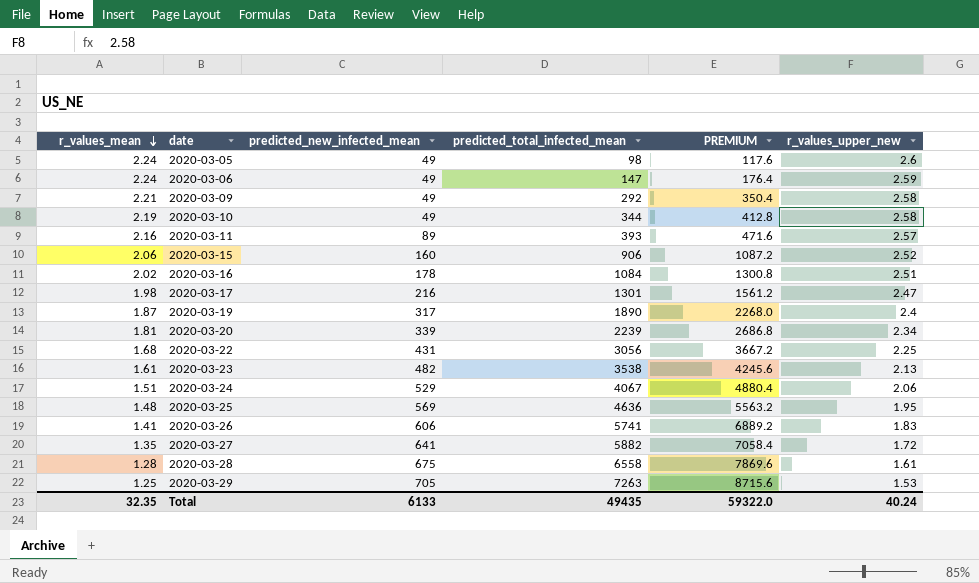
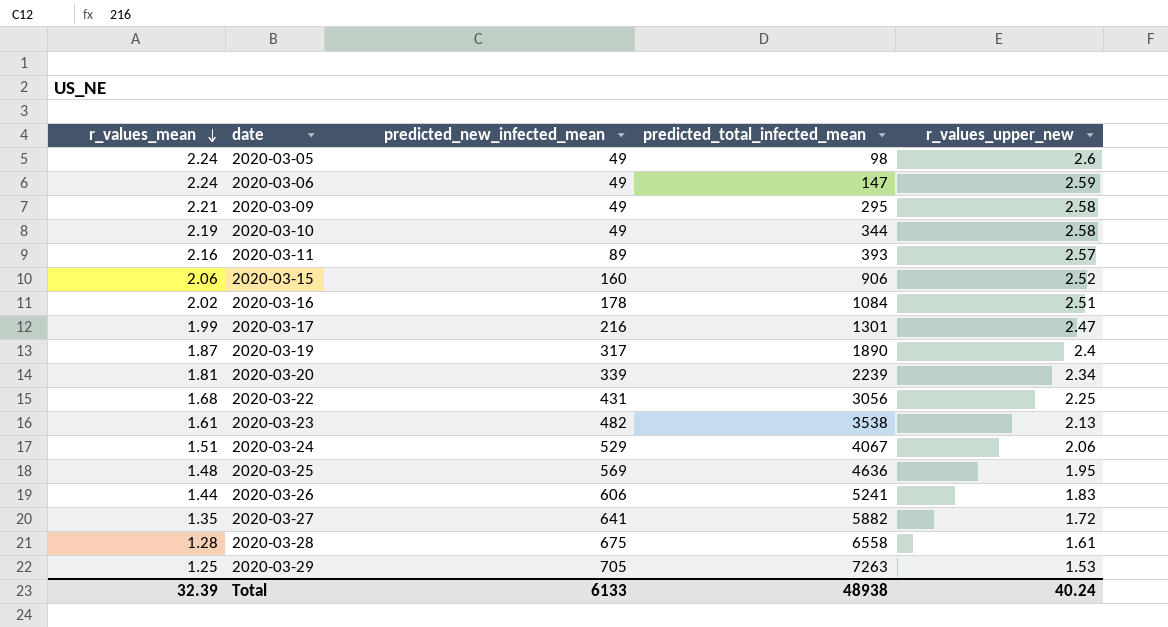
column PREMIUM | formula: [predicted_total_infected_mean] * 1.2 -> none
2020-03-09 | predicted_total_infected_mean: 292 -> 295
2020-03-17 | r_values_mean: 1.98 -> 1.99
2020-03-26 | r_values_mean: 1.41 -> 1.44
2020-03-26 | predicted_total_infected_mean: 5741 -> 5241
Total | r_values_mean: 32.35 -> 32.39
Total | predicted_total_infected_mean: 49435 -> 48938

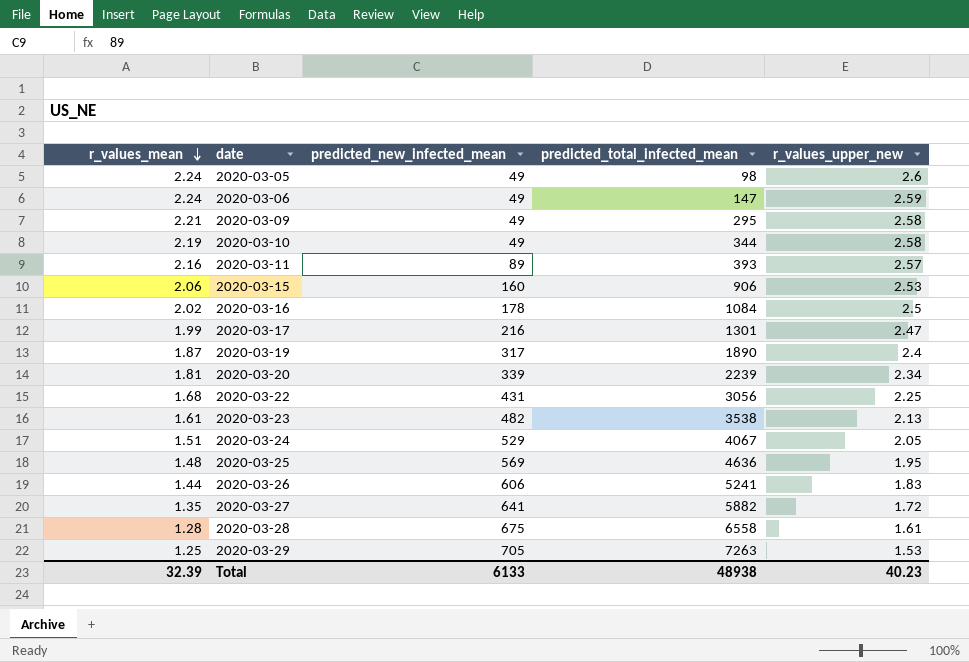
2020-03-15 | r_values_upper_new: 2.52 -> 2.53
2020-03-16 | r_values_upper_new: 2.51 -> 2.5
2020-03-24 | r_values_upper_new: 2.06 -> 2.05
Total | r_values_upper_new: 40.24 -> 40.23

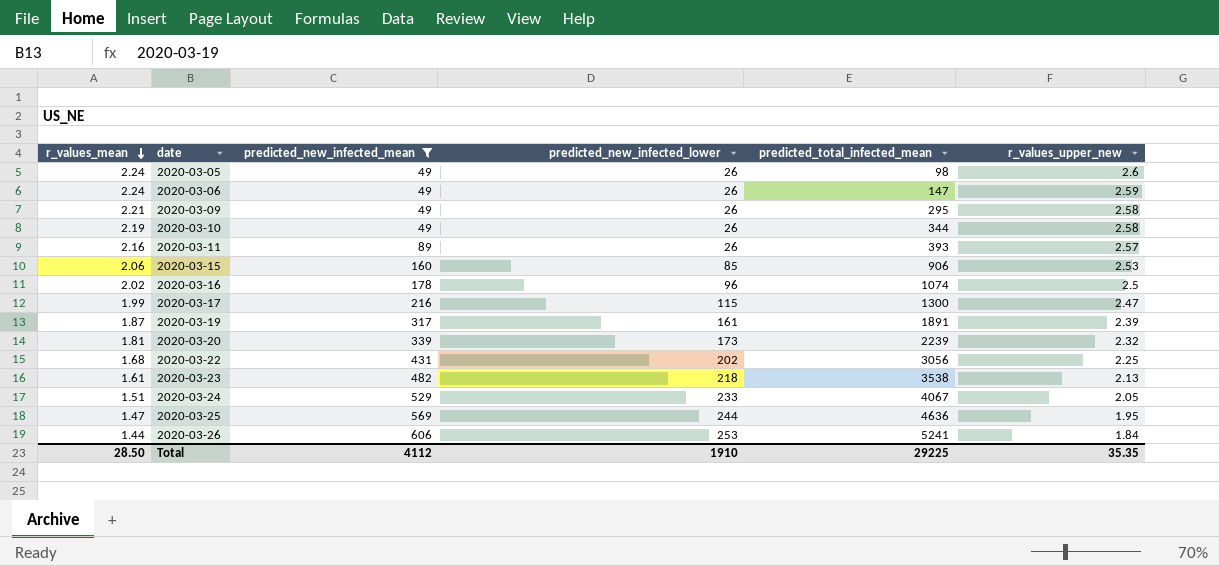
filter: none -> predicted_new_infected_mean <= 606
column predicted_new_infected_lower | position: none -> 4
2020-03-16 | predicted_total_infected_mean: 1084 -> 1074
2020-03-17 | predicted_total_infected_mean: 1301 -> 1300
2020-03-19 | predicted_total_infected_mean: 1890 -> 1891
2020-03-19 | r_values_upper_new: 2.4 -> 2.39
2020-03-20 | r_values_upper_new: 2.34 -> 2.32
2020-03-25 | r_values_mean: 1.48 -> 1.47
2020-03-26 | r_values_upper_new: 1.83 -> 1.84
Total | r_values_mean: 32.39 -> 28.50
Total | predicted_new_infected_mean: 6133 -> 4112
Total | predicted_total_infected_mean: 48938 -> 29225
Total | r_values_upper_new: 40.23 -> 35.35

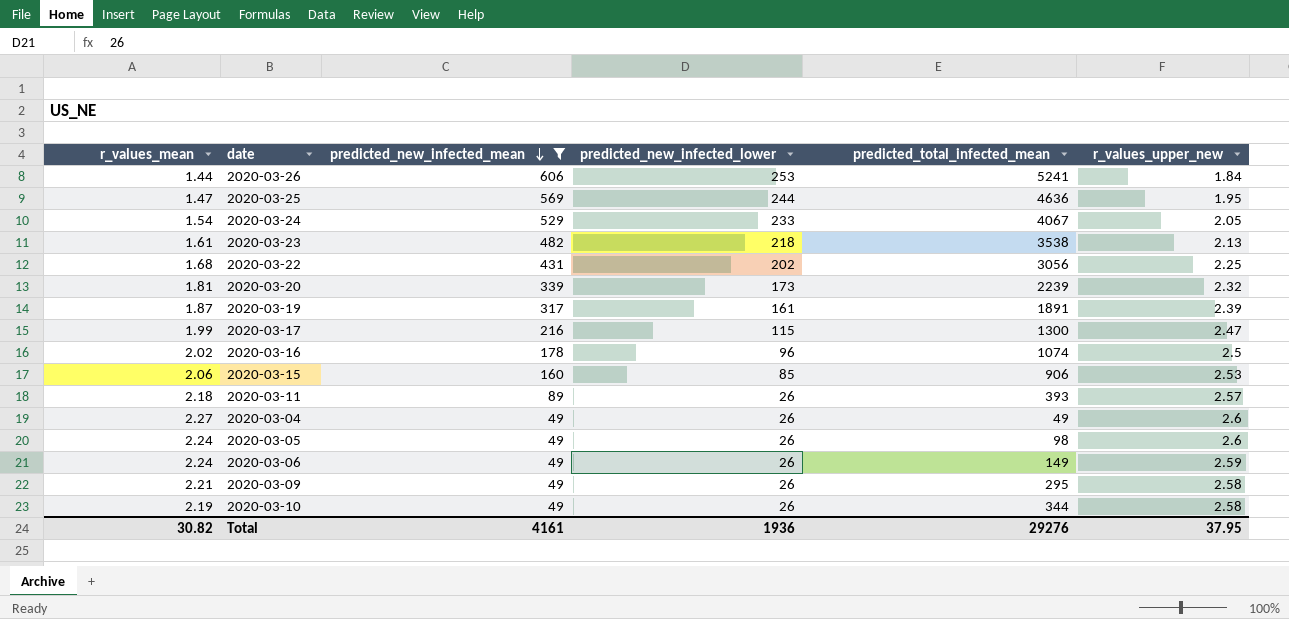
row order: r_values_mean descending -> predicted_new_infected_mean descending
2020-03-24 | r_values_mean: 1.51 -> 1.54
2020-03-11 | r_values_mean: 2.16 -> 2.18
row 2020-03-04: none -> 2.27 | 49 | 26 | 49 | 2.6
2020-03-06 | predicted_total_infected_mean: 147 -> 149
Total | r_values_mean: 28.50 -> 30.82
Total | predicted_new_infected_mean: 4112 -> 4161
Total | predicted_new_infected_lower: 1910 -> 1936
Total | predicted_total_infected_mean: 29225 -> 29276
Total | r_values_upper_new: 35.35 -> 37.95

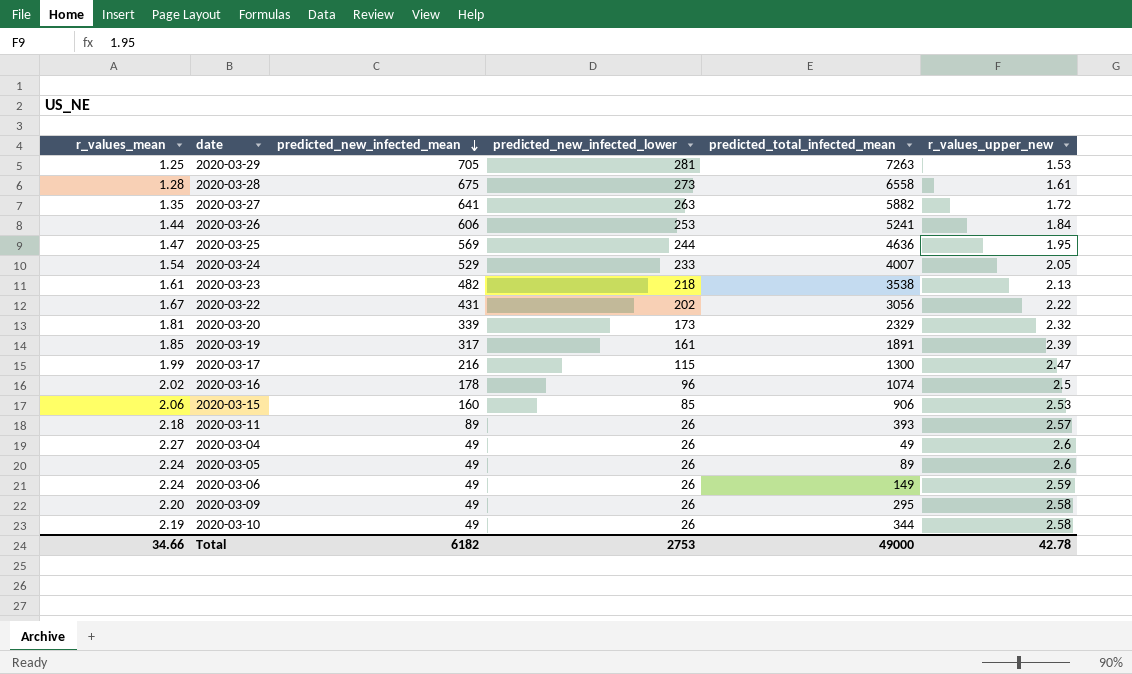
filter: predicted_new_infected_mean <= 606 -> none
2020-03-24 | predicted_total_infected_mean: 4067 -> 4007
2020-03-22 | r_values_mean: 1.68 -> 1.67
2020-03-22 | r_values_upper_new: 2.25 -> 2.22
2020-03-20 | predicted_total_infected_mean: 2239 -> 2329
2020-03-19 | r_values_mean: 1.87 -> 1.85
2020-03-05 | predicted_total_infected_mean: 98 -> 89
2020-03-09 | r_values_mean: 2.21 -> 2.20
Total | r_values_mean: 30.82 -> 34.66
Total | predicted_new_infected_mean: 4161 -> 6182
Total | predicted_new_infected_lower: 1936 -> 2753
Total | predicted_total_infected_mean: 29276 -> 49000
Total | r_values_upper_new: 37.95 -> 42.78

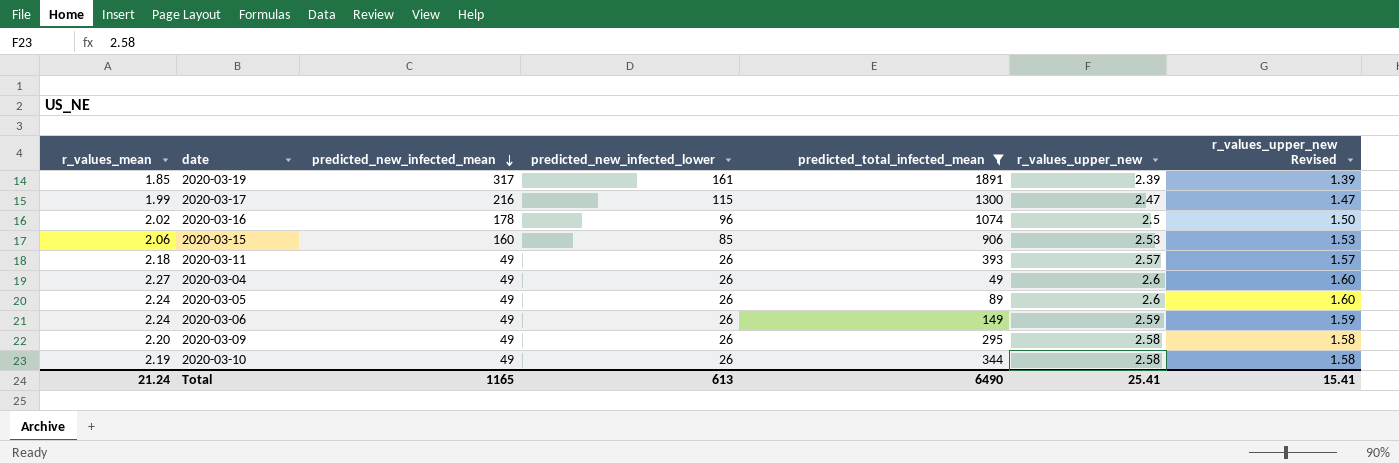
filter: none -> predicted_total_infected_mean <= 1891
column r_values_upper_new Revised | formula: none -> [r_values_upper_new] - 1
2020-03-11 | predicted_new_infected_mean: 89 -> 49
Total | r_values_mean: 34.66 -> 21.24
Total | predicted_new_infected_mean: 6182 -> 1165
Total | predicted_new_infected_lower: 2753 -> 613
Total | predicted_total_infected_mean: 49000 -> 6490
Total | r_values_upper_new: 42.78 -> 25.41

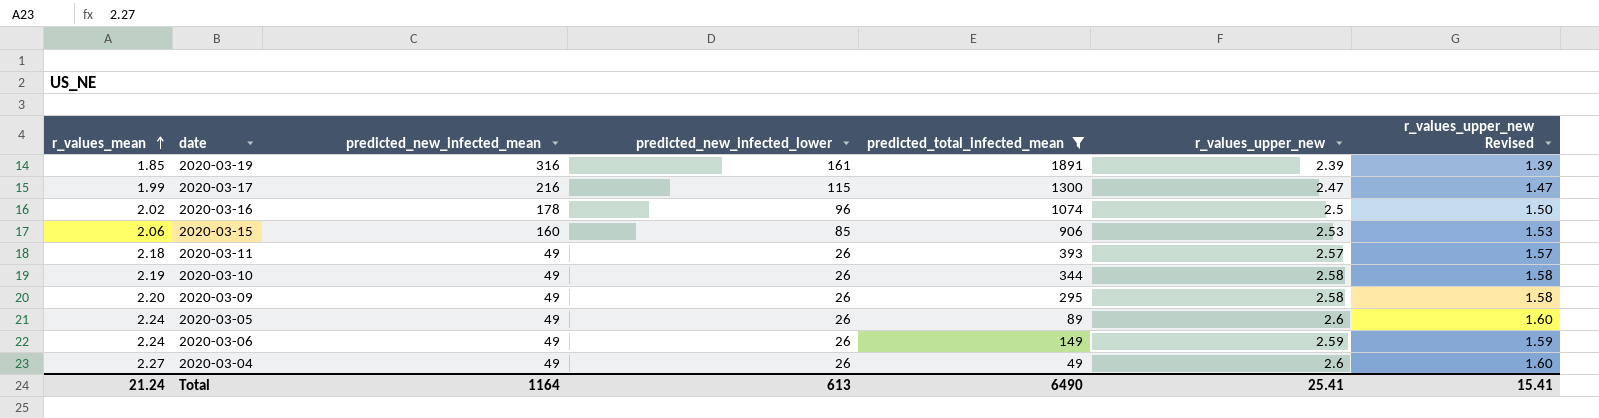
row order: predicted_new_infected_mean descending -> r_values_mean ascending
2020-03-19 | predicted_new_infected_mean: 317 -> 316
Total | predicted_new_infected_mean: 1165 -> 1164

